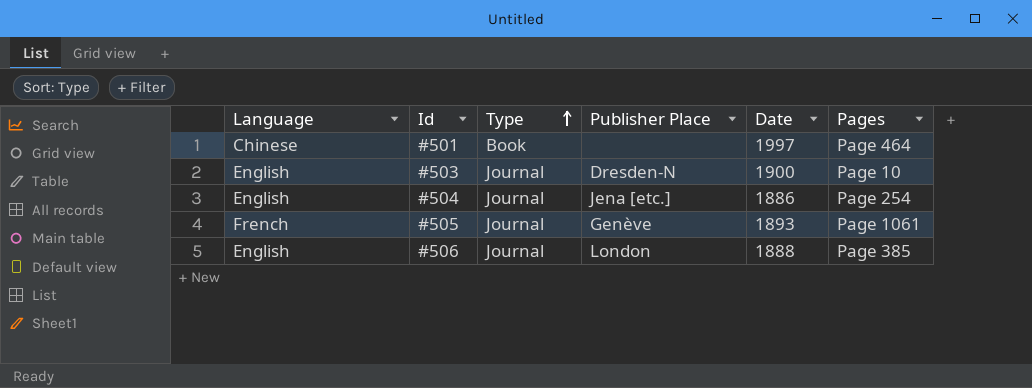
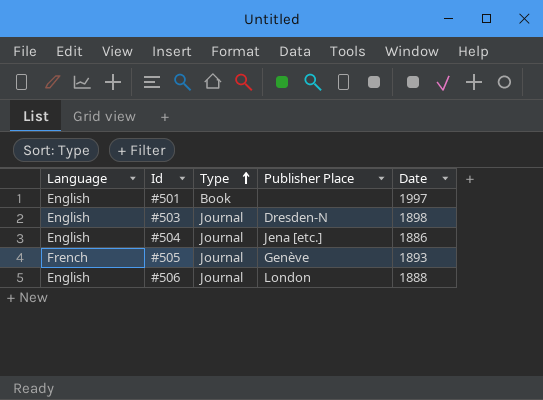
column Pages | position: 6 -> none
#501 | Language: Chinese -> English
#503 | Date: 1900 -> 1898

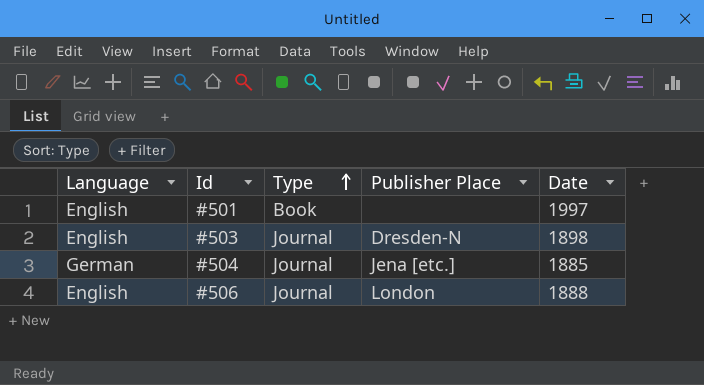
row #505: French | Journal | Genève | 1893 -> none
#504 | Language: English -> German
#504 | Date: 1886 -> 1885

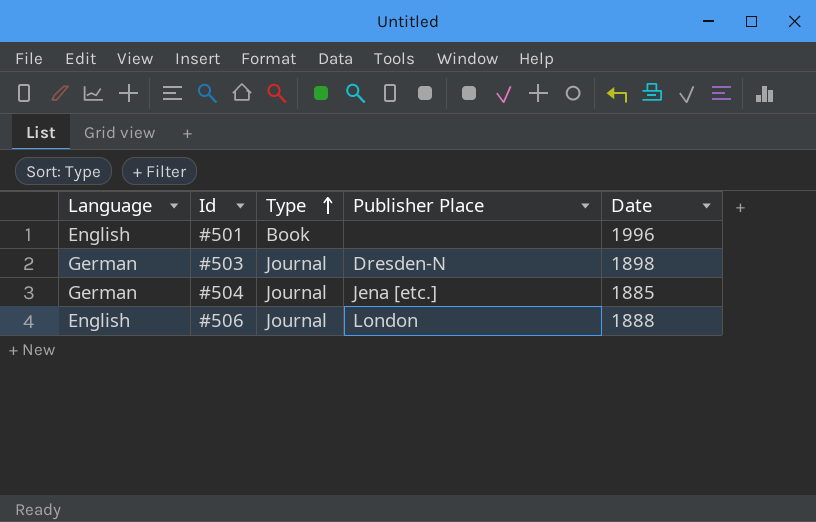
#501 | Date: 1997 -> 1996
#503 | Language: English -> German

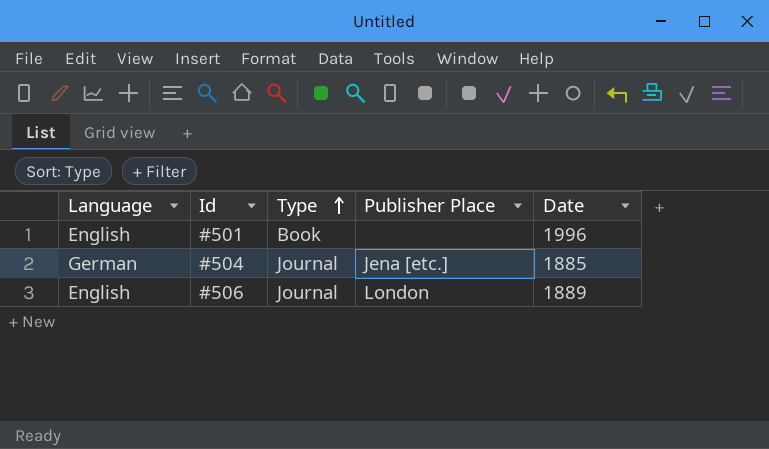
row #503: German | Journal | Dresden-N | 1898 -> none
#506 | Date: 1888 -> 1889

